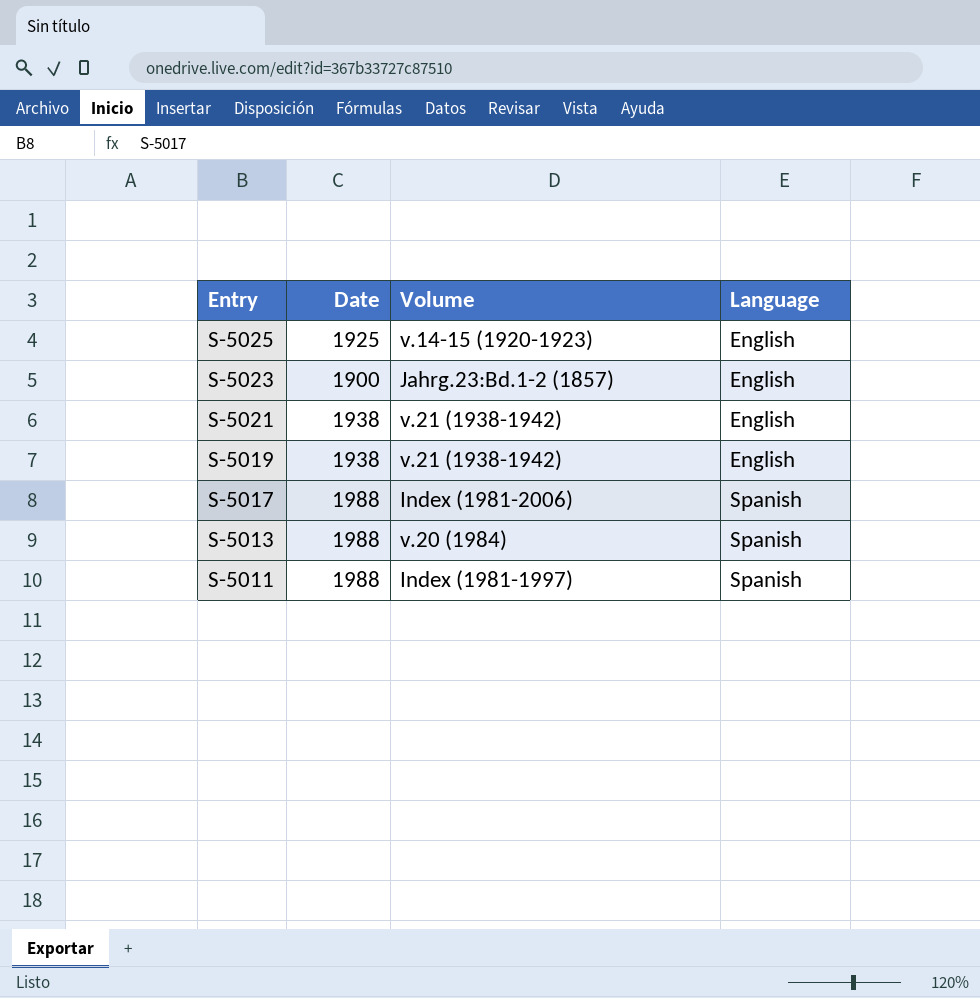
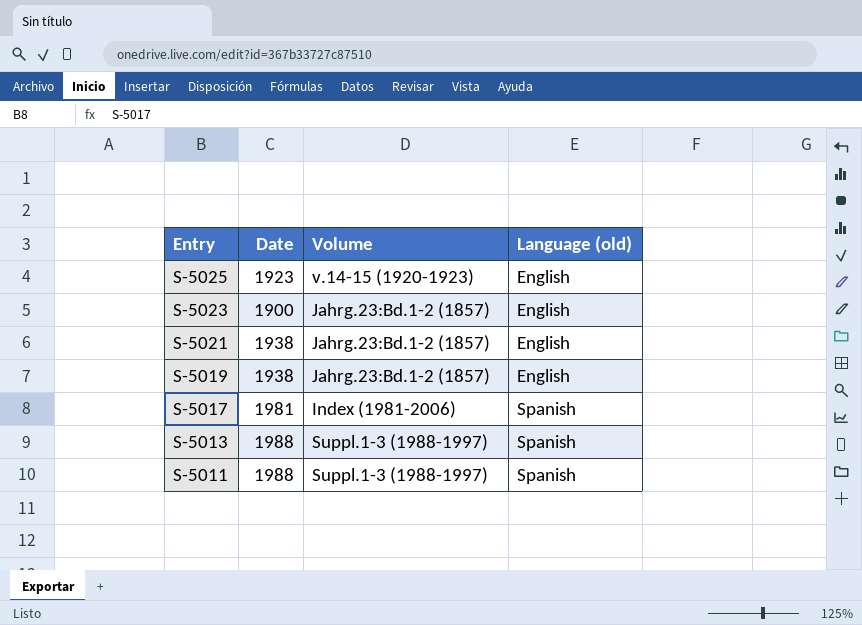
column name: Language -> Language (old)
S-5025 | Date: 1925 -> 1923
S-5021 | Volume: v.21 (1938-1942) -> Jahrg.23:Bd.1-2 (1857)
S-5019 | Volume: v.21 (1938-1942) -> Jahrg.23:Bd.1-2 (1857)
S-5017 | Date: 1988 -> 1981
S-5013 | Volume: v.20 (1984) -> Suppl.1-3 (1988-1997)
S-5011 | Volume: Index (1981-1997) -> Suppl.1-3 (1988-1997)

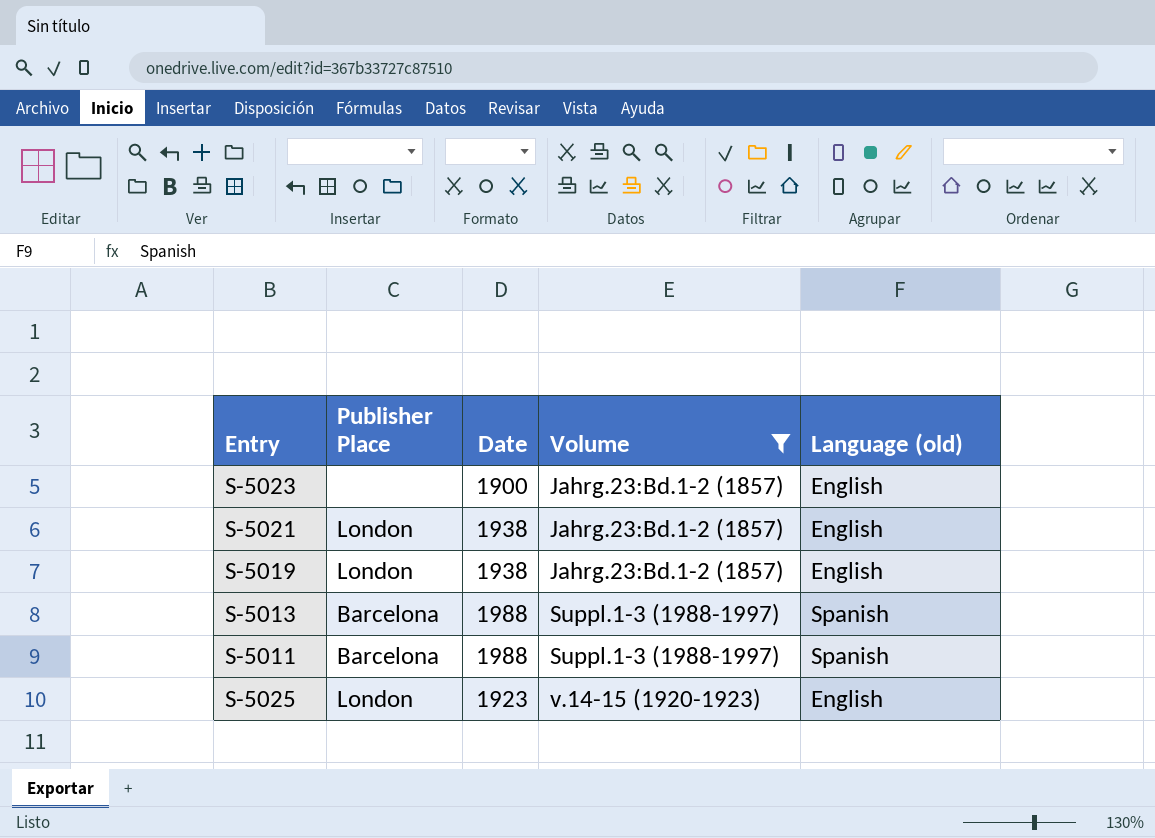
filter: none -> Volume != Index (1981-2006)
row order: Entry descending -> Volume ascending
column Publisher Place | position: none -> 2

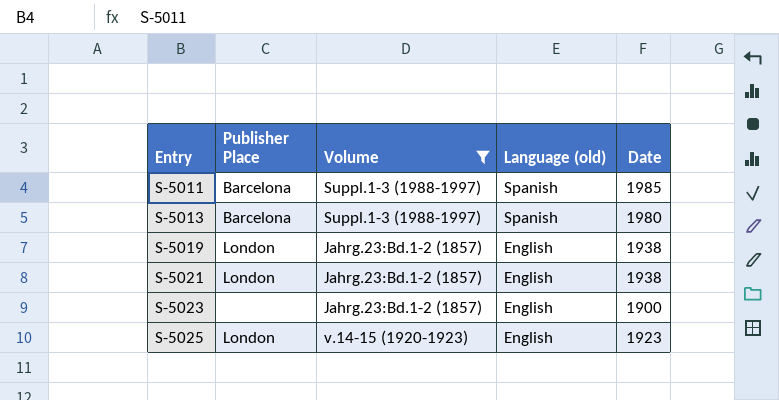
row order: Volume ascending -> Entry ascending
column Date | position: 3 -> 5
S-5011 | Date: 1988 -> 1985
S-5013 | Date: 1988 -> 1980

